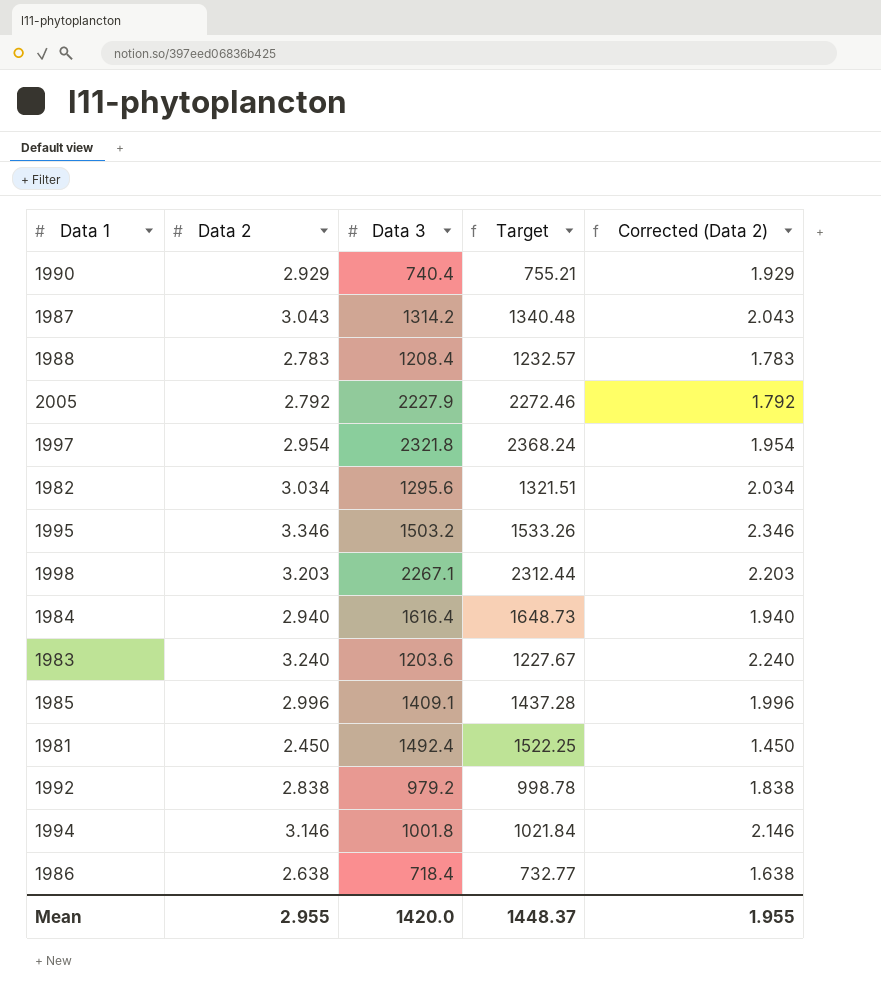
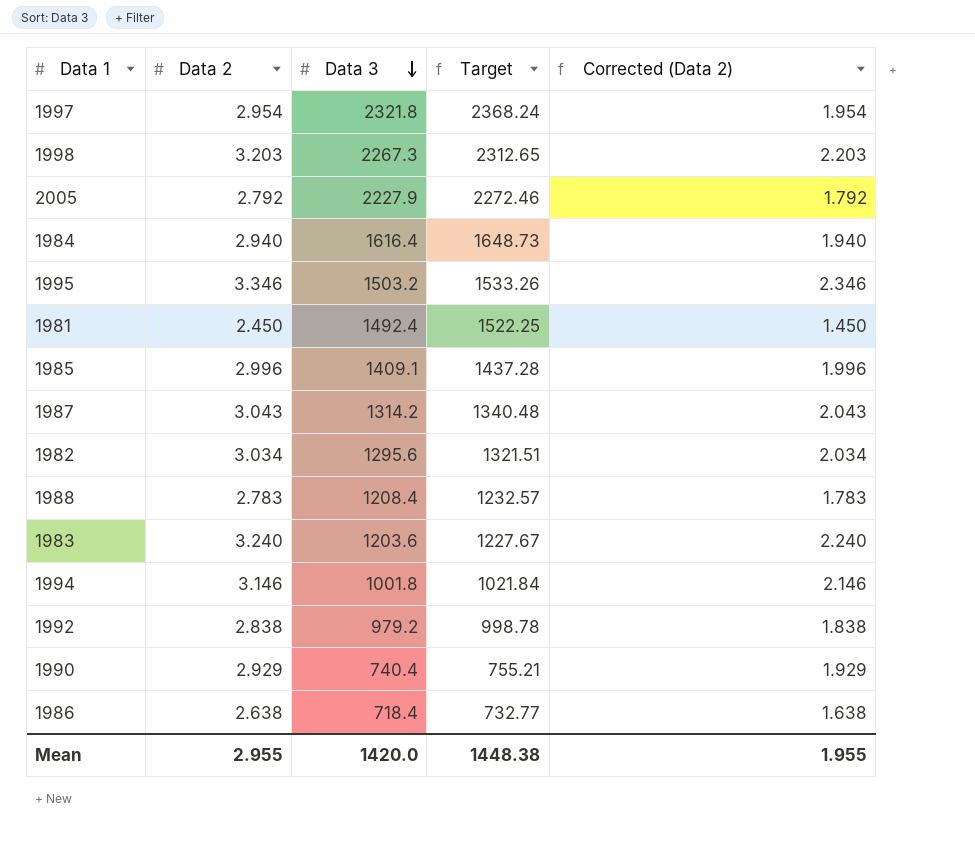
row order: none -> Data 3 descending
1998 | Data 3: 2267.1 -> 2267.3
1998 | Target: 2312.44 -> 2312.65
Mean | Target: 1448.37 -> 1448.38

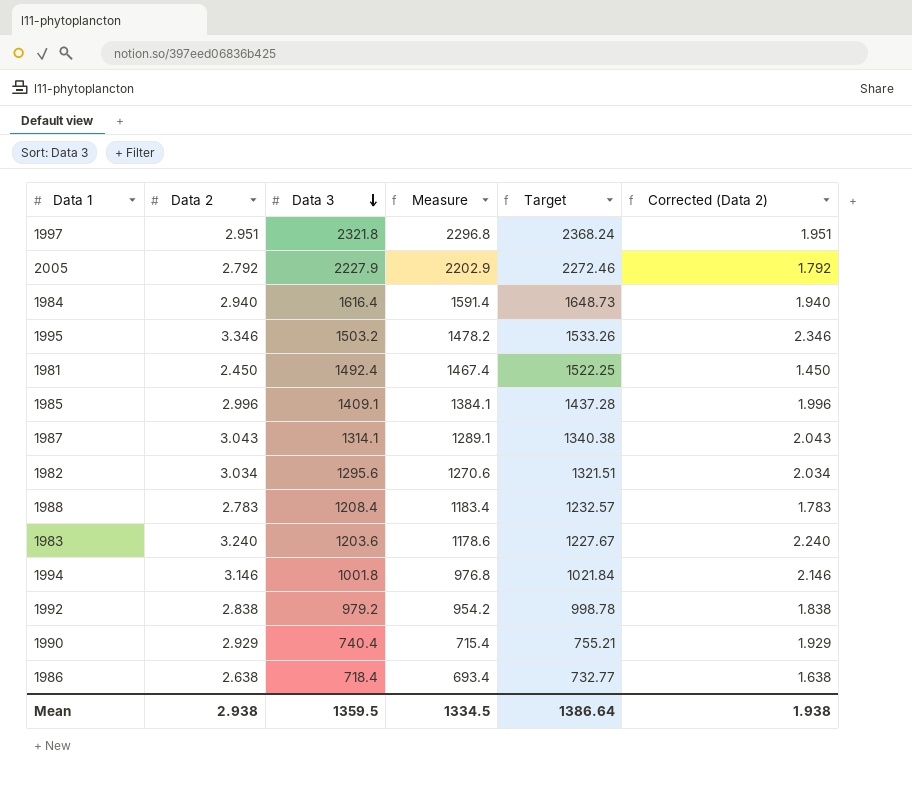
column Measure | formula: none -> [Data 3] - 25
row 1998: 3.203 | 2267.3 | 2312.65 | 2.203 -> none
1997 | Data 2: 2.954 -> 2.951
1997 | Corrected (Data 2): 1.954 -> 1.951
1987 | Data 3: 1314.2 -> 1314.1
1987 | Target: 1340.48 -> 1340.38
Mean | Data 2: 2.955 -> 2.938
Mean | Data 3: 1420.0 -> 1359.5
Mean | Target: 1448.38 -> 1386.64
Mean | Corrected (Data 2): 1.955 -> 1.938

